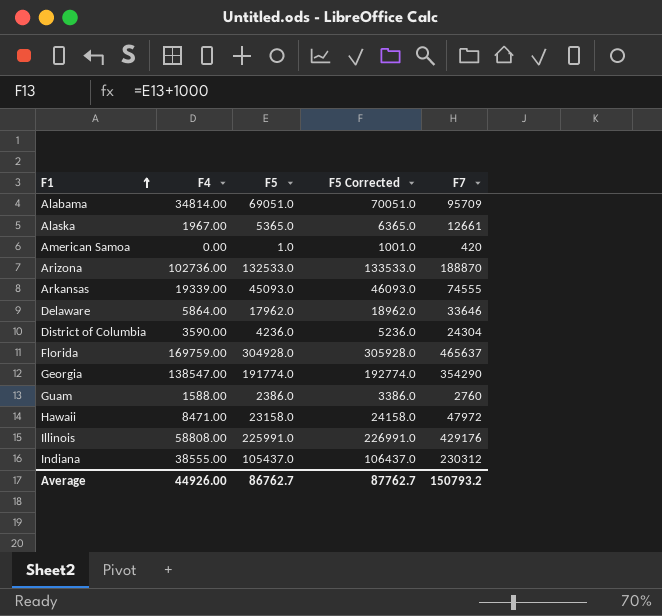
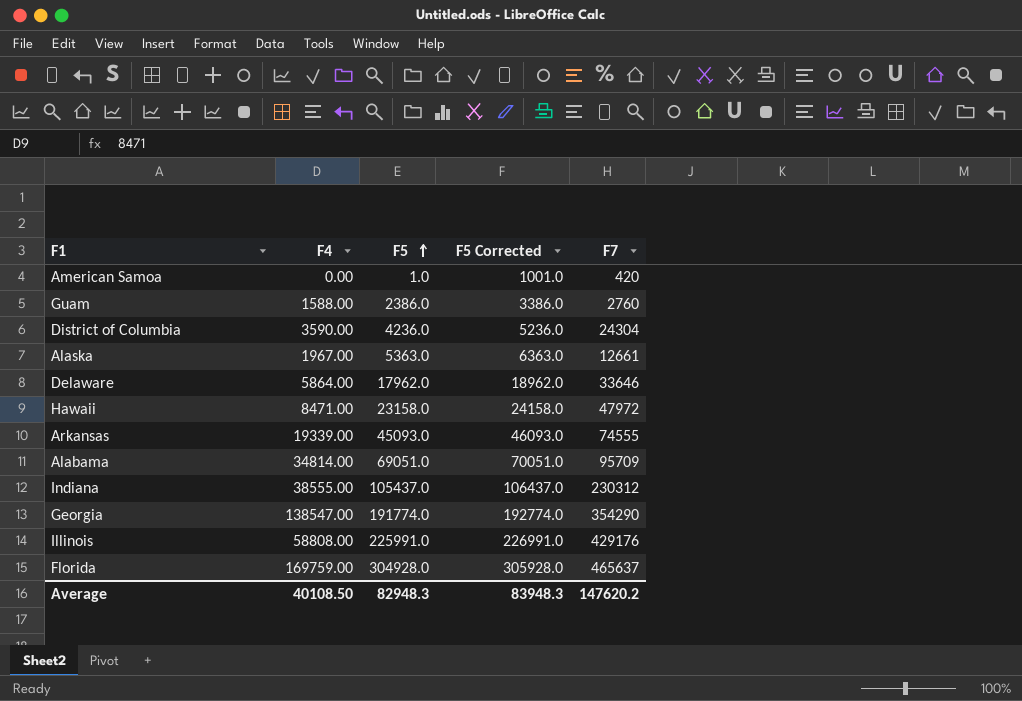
row order: F1 ascending -> F5 ascending
row Arizona: 102736.00 | 132533.0 | 133533.0 | 188870 -> none
Alaska | F5: 5365.0 -> 5363.0
Alaska | F5 Corrected: 6365.0 -> 6363.0
Average | F4: 44926.00 -> 40108.50
Average | F5: 86762.7 -> 82948.3
Average | F5 Corrected: 87762.7 -> 83948.3
Average | F7: 150793.2 -> 147620.2

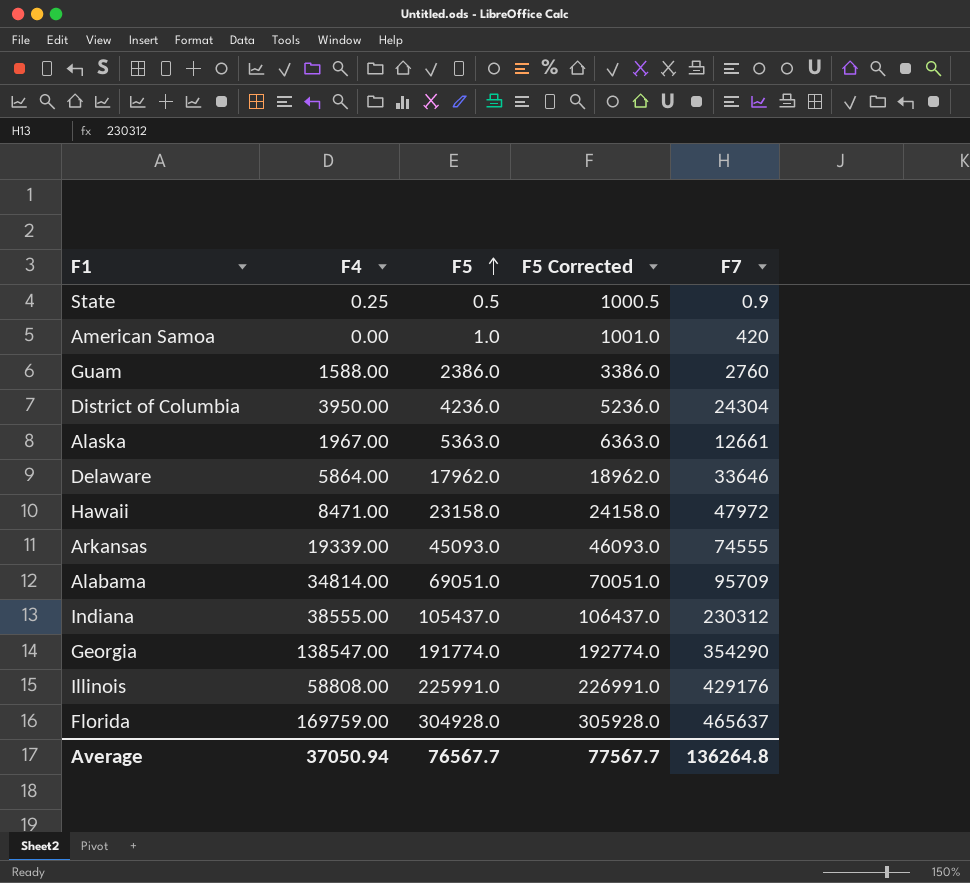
row State: none -> 0.25 | 0.5 | 1000.5 | 0.9
District of Columbia | F4: 3590.00 -> 3950.00
Average | F4: 40108.50 -> 37050.94
Average | F5: 82948.3 -> 76567.7
Average | F5 Corrected: 83948.3 -> 77567.7
Average | F7: 147620.2 -> 136264.8

